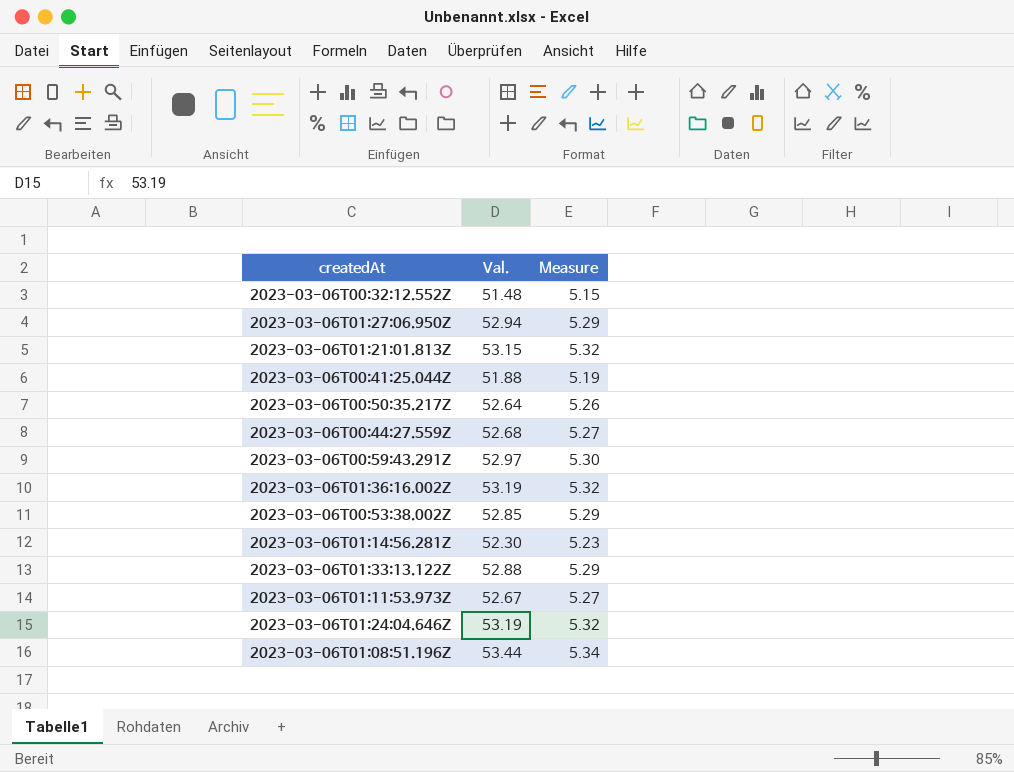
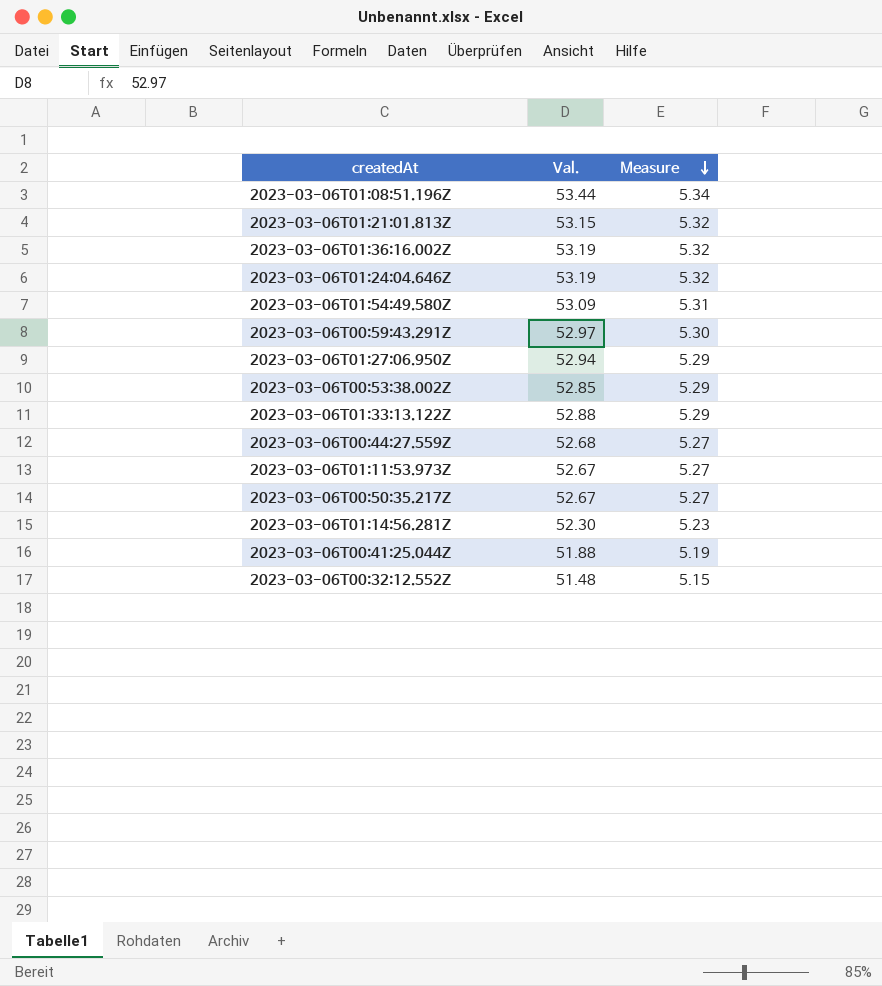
row order: none -> Measure descending
row 2023-03-06T01:54:49.580Z: none -> 53.09 | 5.31
2023-03-06T00:50:35.217Z | Val.: 52.64 -> 52.67
2023-03-06T00:50:35.217Z | Measure: 5.26 -> 5.27

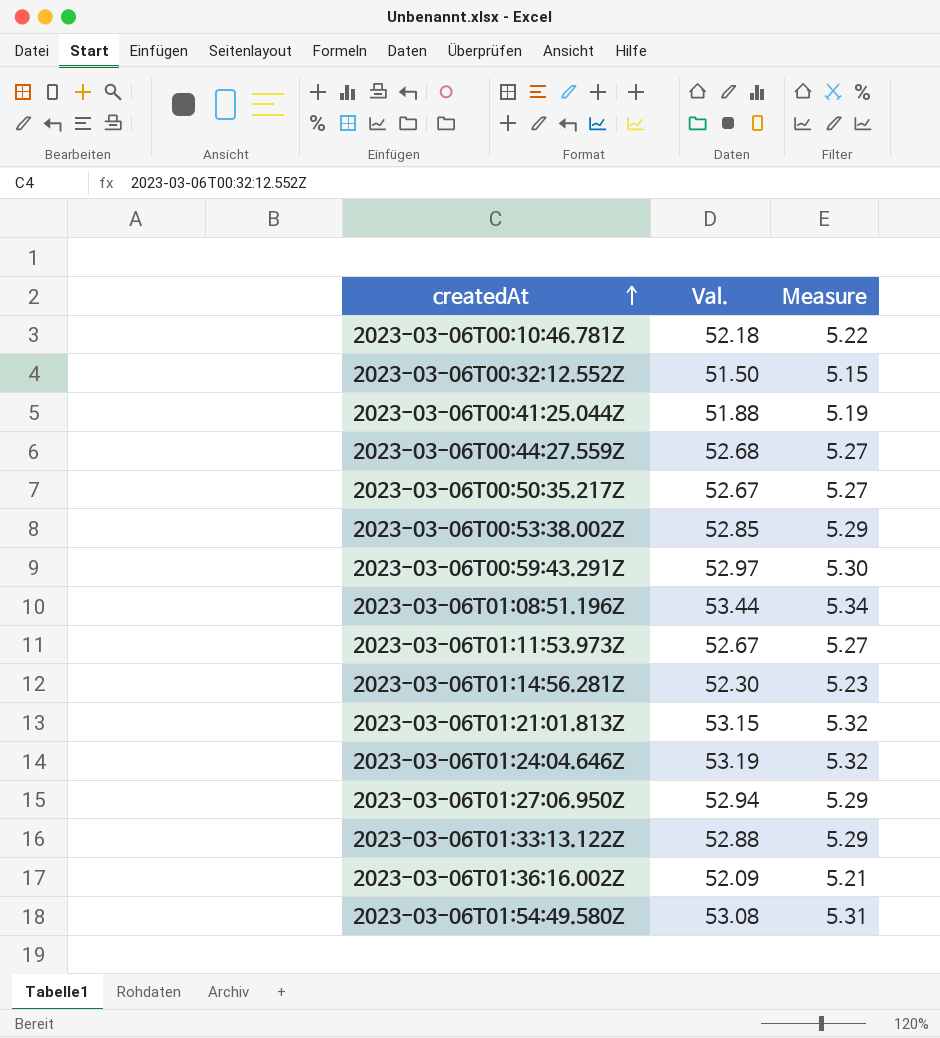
row order: Measure descending -> createdAt ascending
row 2023-03-06T00:10:46.781Z: none -> 52.18 | 5.22
2023-03-06T00:32:12.552Z | Val.: 51.48 -> 51.50
2023-03-06T01:36:16.002Z | Val.: 53.19 -> 52.09
2023-03-06T01:36:16.002Z | Measure: 5.32 -> 5.21
2023-03-06T01:54:49.580Z | Val.: 53.09 -> 53.08

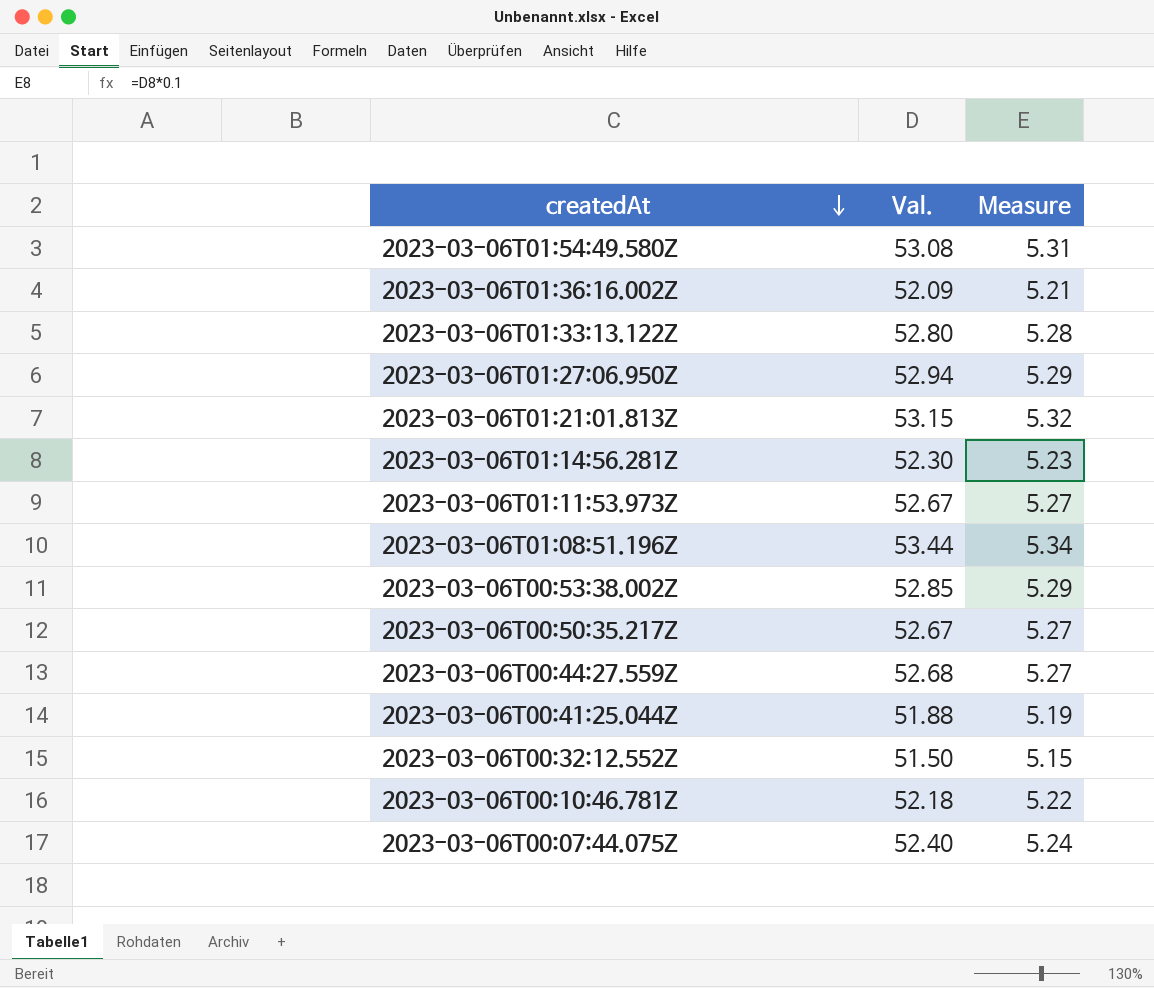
row order: createdAt ascending -> createdAt descending
row 2023-03-06T00:59:43.291Z: 52.97 | 5.30 -> none
row 2023-03-06T01:24:04.646Z: 53.19 | 5.32 -> none
2023-03-06T01:33:13.122Z | Val.: 52.88 -> 52.80
2023-03-06T01:33:13.122Z | Measure: 5.29 -> 5.28
row 2023-03-06T00:07:44.075Z: none -> 52.40 | 5.24

